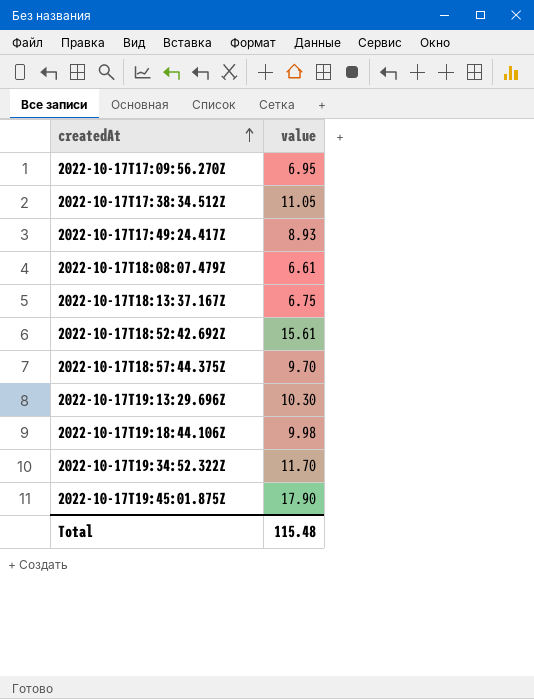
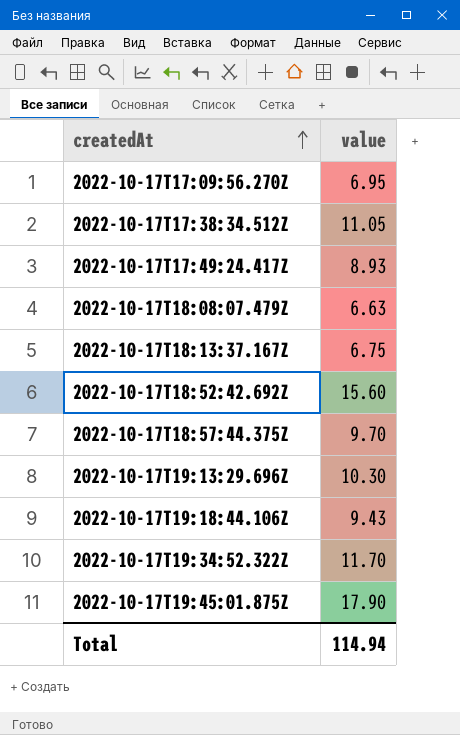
2022-10-17T18:08:07.479Z | value: 6.61 -> 6.63
2022-10-17T18:52:42.692Z | value: 15.61 -> 15.60
2022-10-17T19:18:44.106Z | value: 9.98 -> 9.43
Total | value: 115.48 -> 114.94

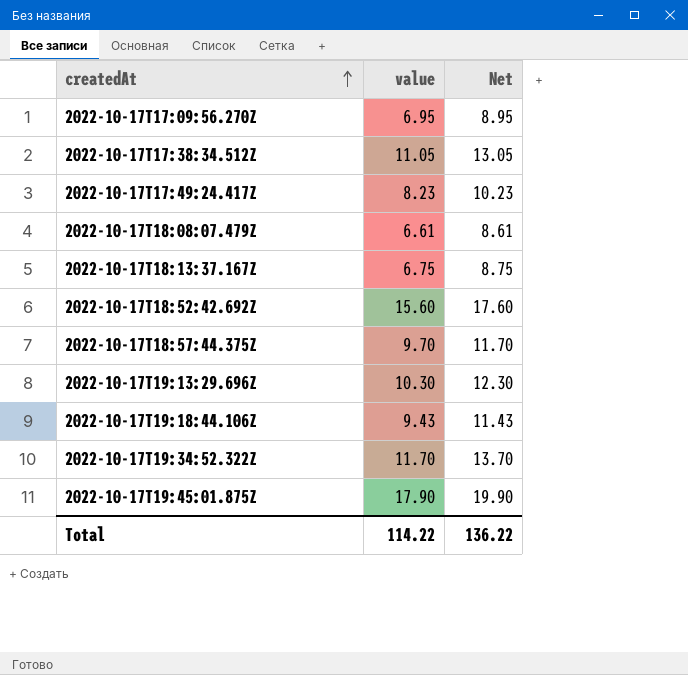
column Net | formula: none -> [value] + 2
2022-10-17T17:49:24.417Z | value: 8.93 -> 8.23
2022-10-17T18:08:07.479Z | value: 6.63 -> 6.61
Total | value: 114.94 -> 114.22

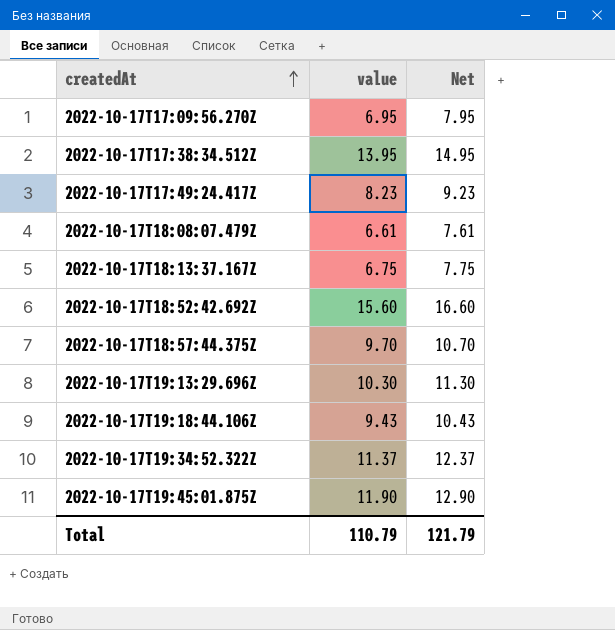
column Net | formula: [value] + 2 -> [value] + 1
2022-10-17T17:38:34.512Z | value: 11.05 -> 13.95
2022-10-17T19:34:52.322Z | value: 11.70 -> 11.37
2022-10-17T19:45:01.875Z | value: 17.90 -> 11.90
Total | value: 114.22 -> 110.79
Total | Net: 136.22 -> 121.79

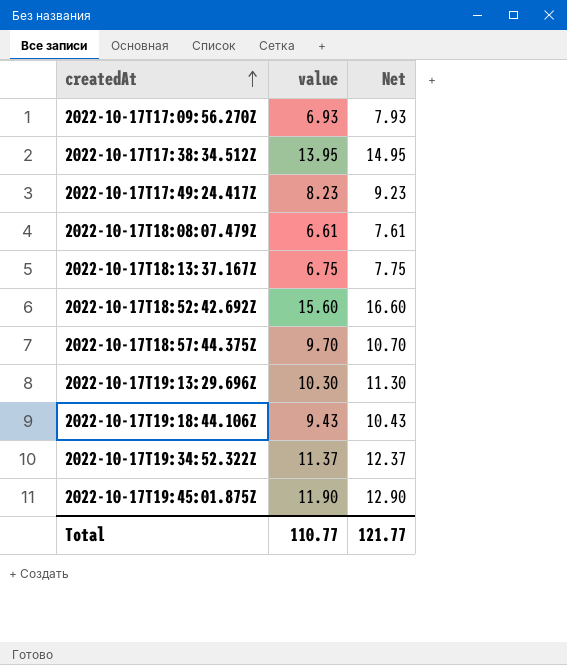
2022-10-17T17:09:56.270Z | value: 6.95 -> 6.93
2022-10-17T17:09:56.270Z | Net: 7.95 -> 7.93
Total | value: 110.79 -> 110.77
Total | Net: 121.79 -> 121.77

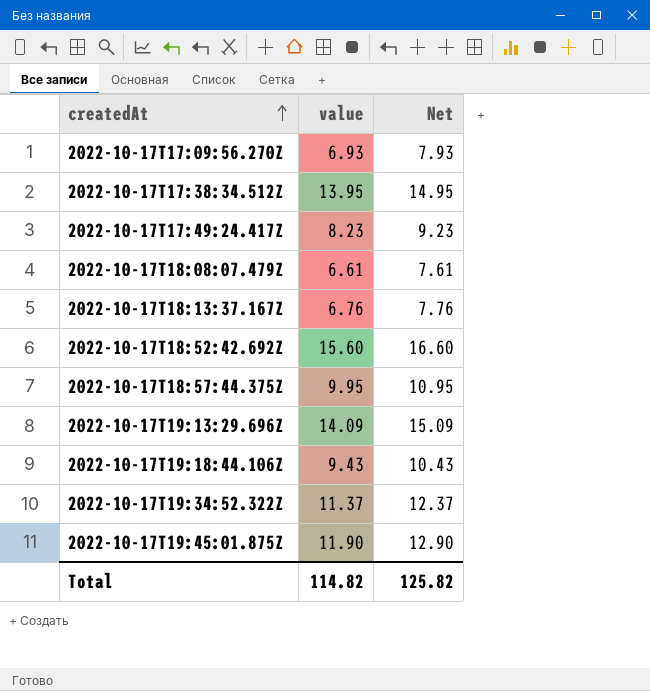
2022-10-17T18:13:37.167Z | value: 6.75 -> 6.76
2022-10-17T18:13:37.167Z | Net: 7.75 -> 7.76
2022-10-17T18:57:44.375Z | value: 9.70 -> 9.95
2022-10-17T18:57:44.375Z | Net: 10.70 -> 10.95
2022-10-17T19:13:29.696Z | value: 10.30 -> 14.09
2022-10-17T19:13:29.696Z | Net: 11.30 -> 15.09
Total | value: 110.77 -> 114.82
Total | Net: 121.77 -> 125.82

